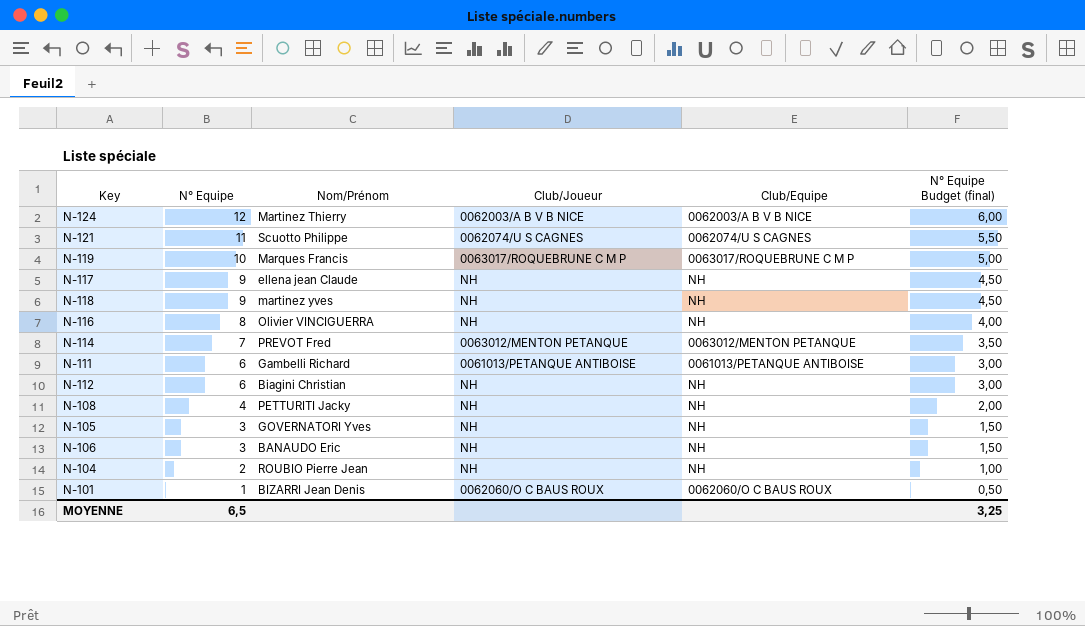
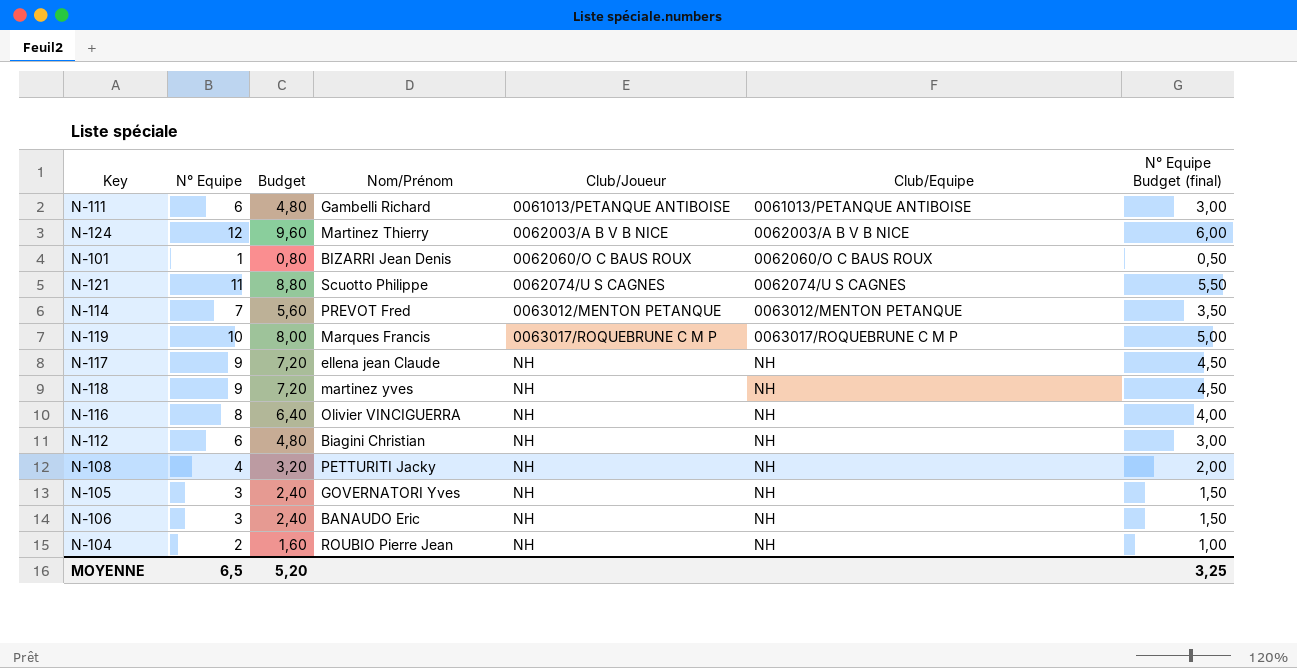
row order: N° Equipe descending -> Club/Joueur ascending
column Budget | formula: none -> [N° Equipe] * 0,8

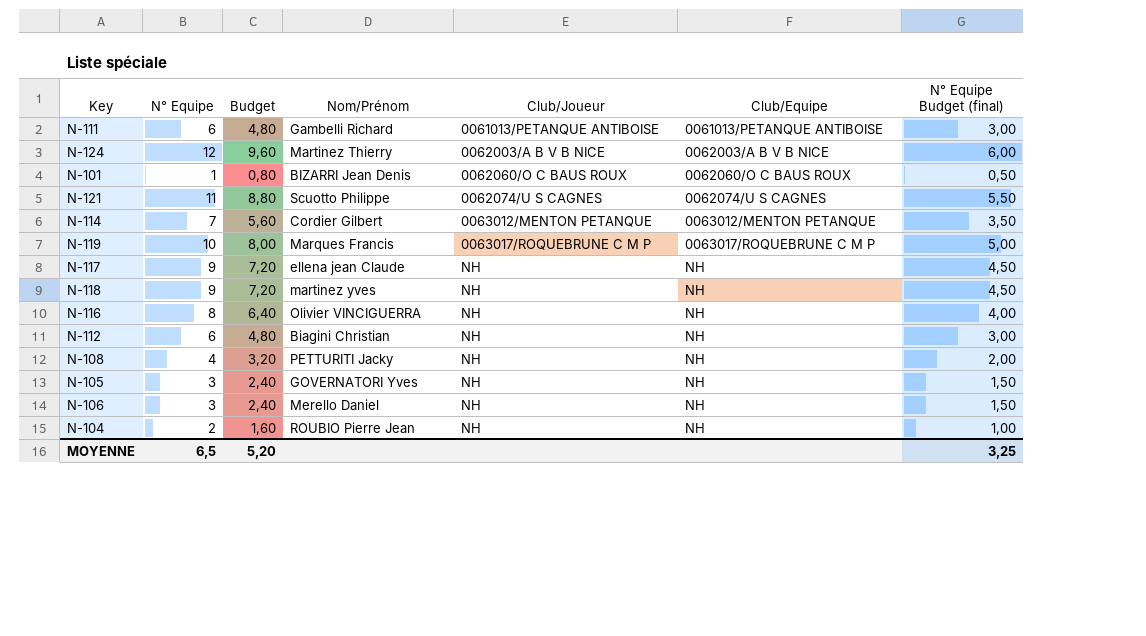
N-114 | Nom/Prénom: PREVOT Fred -> Cordier Gilbert
N-106 | Nom/Prénom: BANAUDO Eric -> Merello Daniel

